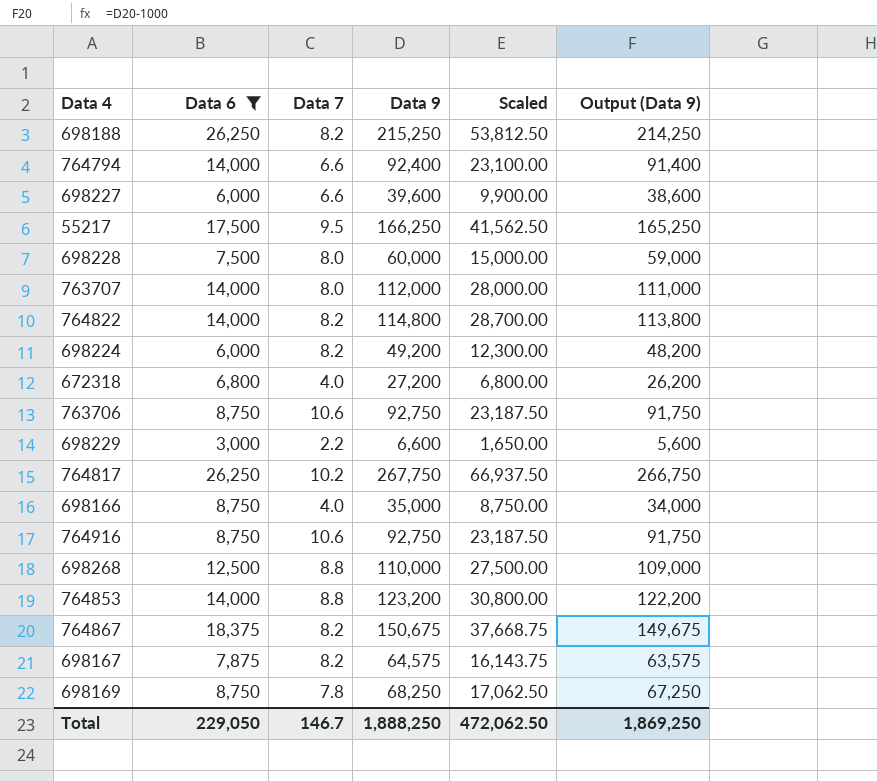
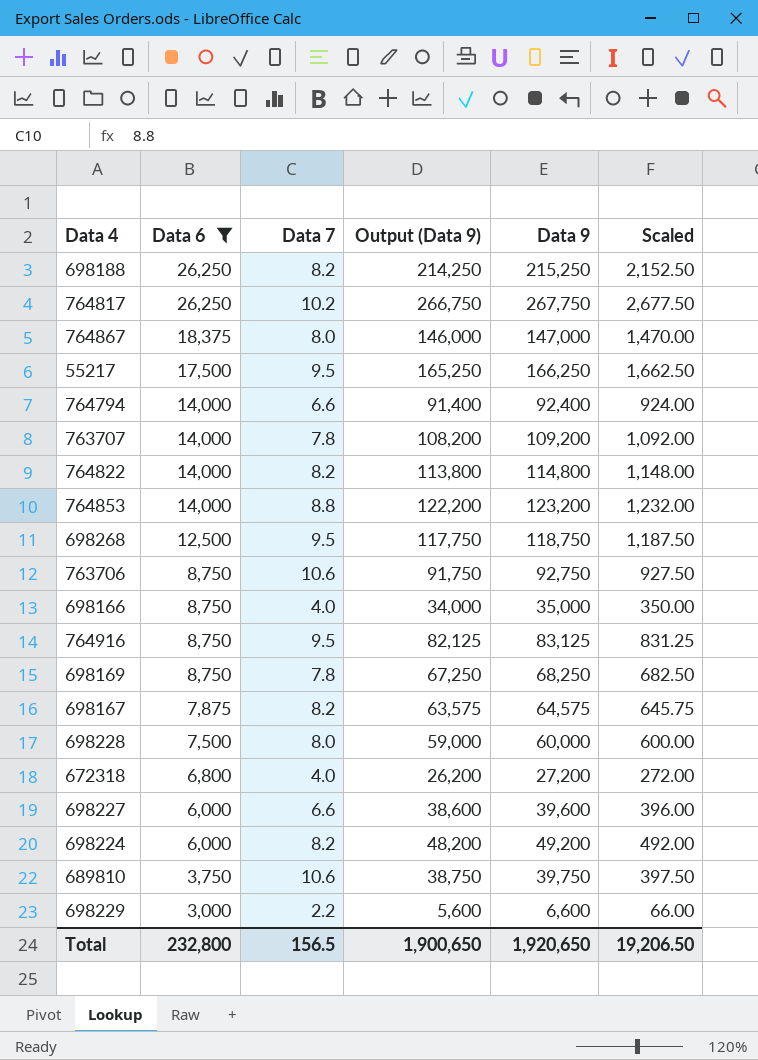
row order: none -> Data 6 descending
column Output (Data 9) | position: 6 -> 4
column Scaled | formula: [Data 9] * 0.25 -> [Data 9] * 0.01
764867 | Data 7: 8.2 -> 8.0
764867 | Output (Data 9): 149,675 -> 146,000
764867 | Data 9: 150,675 -> 147,000
763707 | Data 7: 8.0 -> 7.8
763707 | Output (Data 9): 111,000 -> 108,200
763707 | Data 9: 112,000 -> 109,200
698268 | Data 7: 8.8 -> 9.5
698268 | Output (Data 9): 109,000 -> 117,750
698268 | Data 9: 110,000 -> 118,750
764916 | Data 7: 10.6 -> 9.5
764916 | Output (Data 9): 91,750 -> 82,125
764916 | Data 9: 92,750 -> 83,125
row 689810: none -> 3,750 | 10.6 | 38,750 | 39,750 | 397.50
Total | Data 6: 229,050 -> 232,800
Total | Data 7: 146.7 -> 156.5
Total | Output (Data 9): 1,869,250 -> 1,900,650
Total | Data 9: 1,888,250 -> 1,920,650
Total | Scaled: 472,062.50 -> 19,206.50

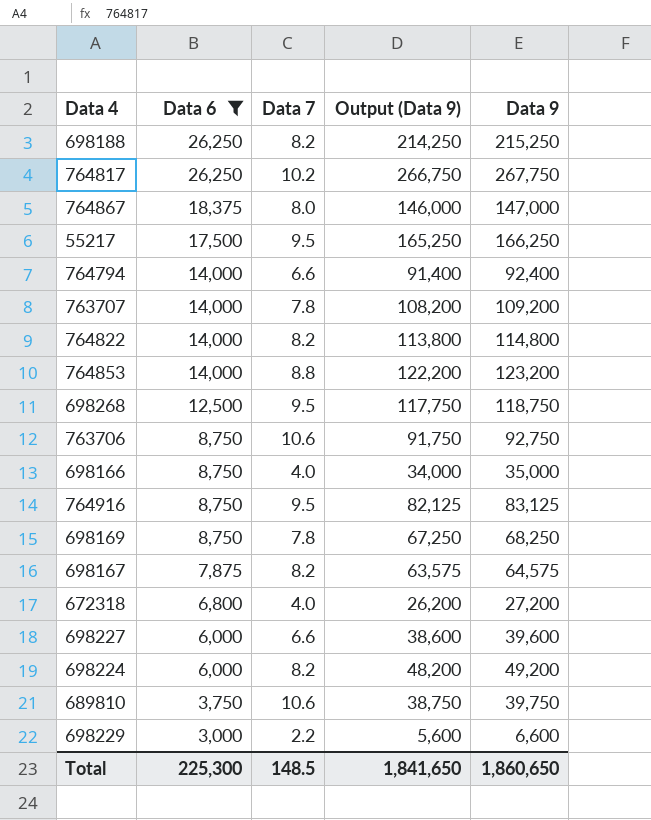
column Scaled | formula: [Data 9] * 0.01 -> none
row 698228: 7,500 | 8.0 | 59,000 | 60,000 | 600.00 -> none
Total | Data 6: 232,800 -> 225,300
Total | Data 7: 156.5 -> 148.5
Total | Output (Data 9): 1,900,650 -> 1,841,650
Total | Data 9: 1,920,650 -> 1,860,650

